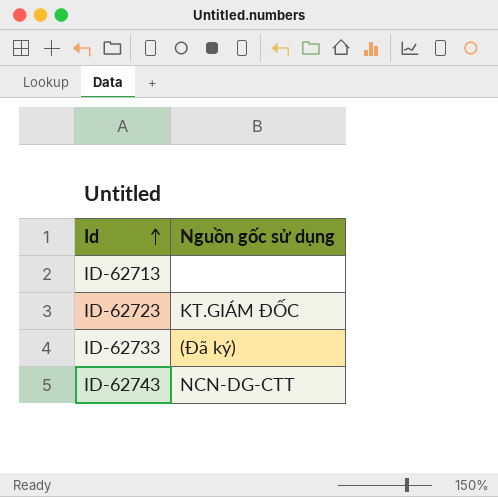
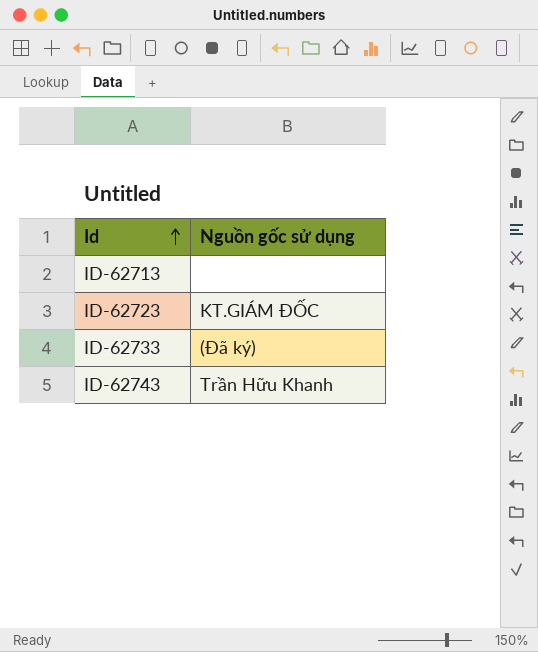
ID-62743 | Nguồn gốc sử dụng: NCN-DG-CTT -> Trần Hữu Khanh

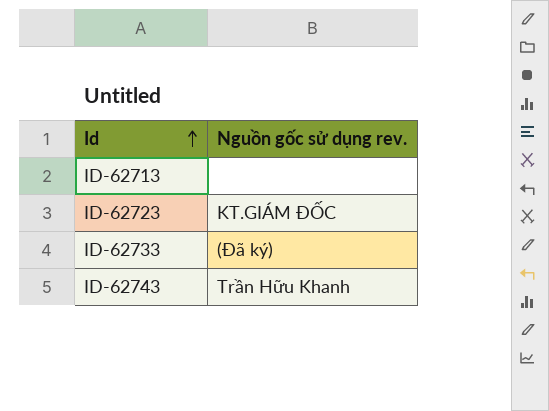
column name: Nguồn gốc sử dụng -> Nguồn gốc sử dụng rev.

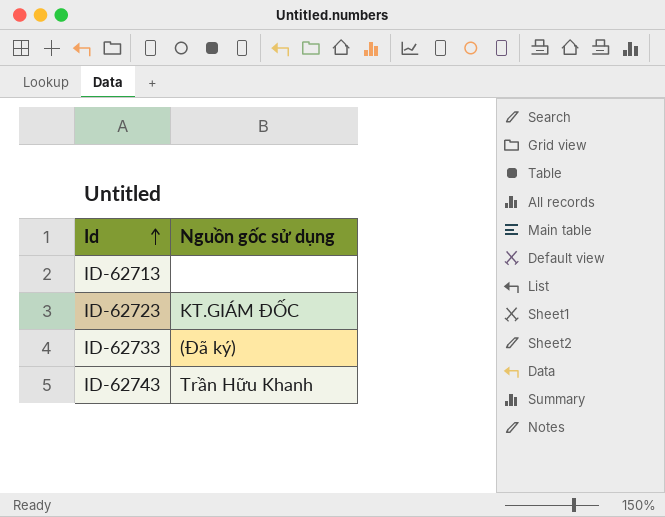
column name: Nguồn gốc sử dụng rev. -> Nguồn gốc sử dụng

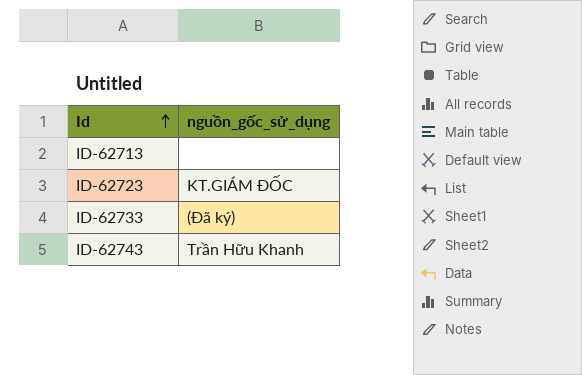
column name: Nguồn gốc sử dụng -> nguồn_gốc_sử_dụng

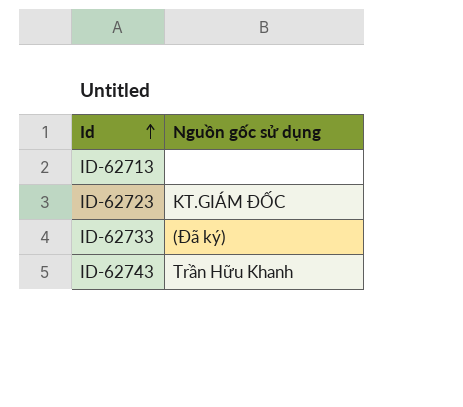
column name: nguồn_gốc_sử_dụng -> Nguồn gốc sử dụng

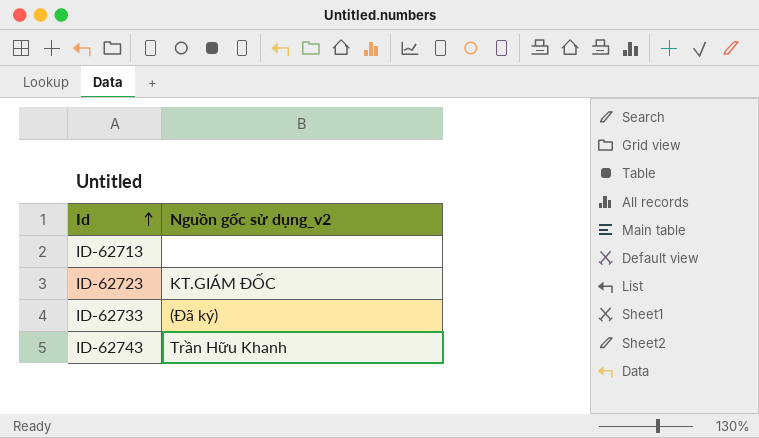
column name: Nguồn gốc sử dụng -> Nguồn gốc sử dụng_v2

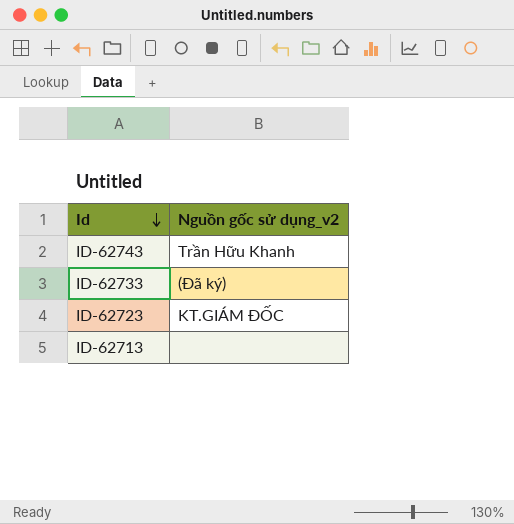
row order: Id ascending -> Id descending

